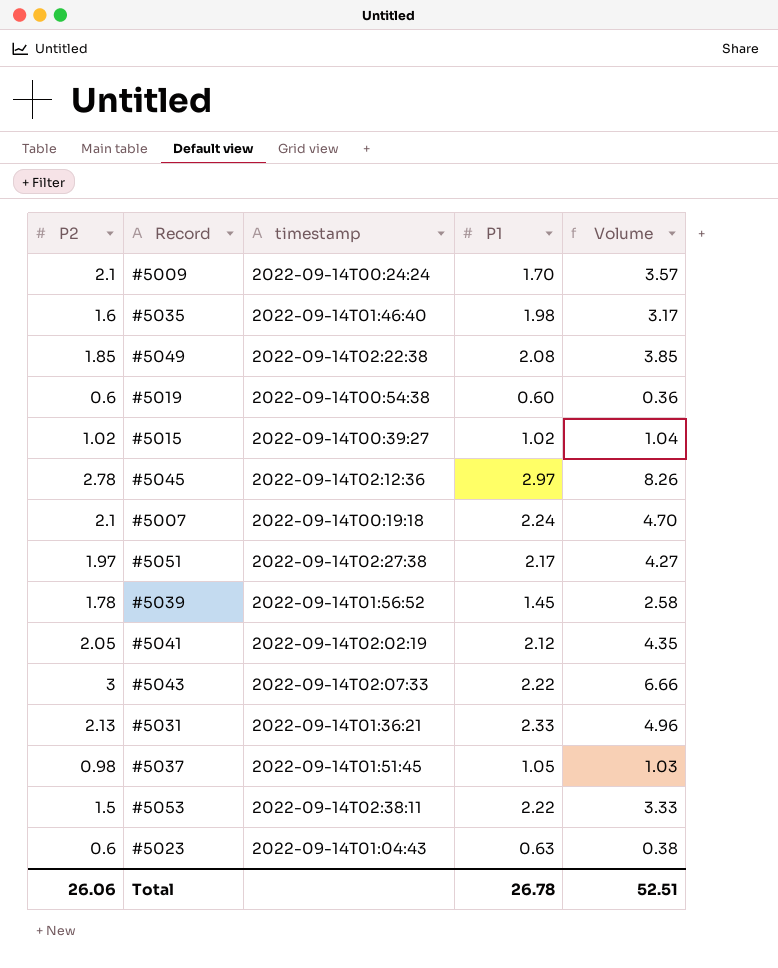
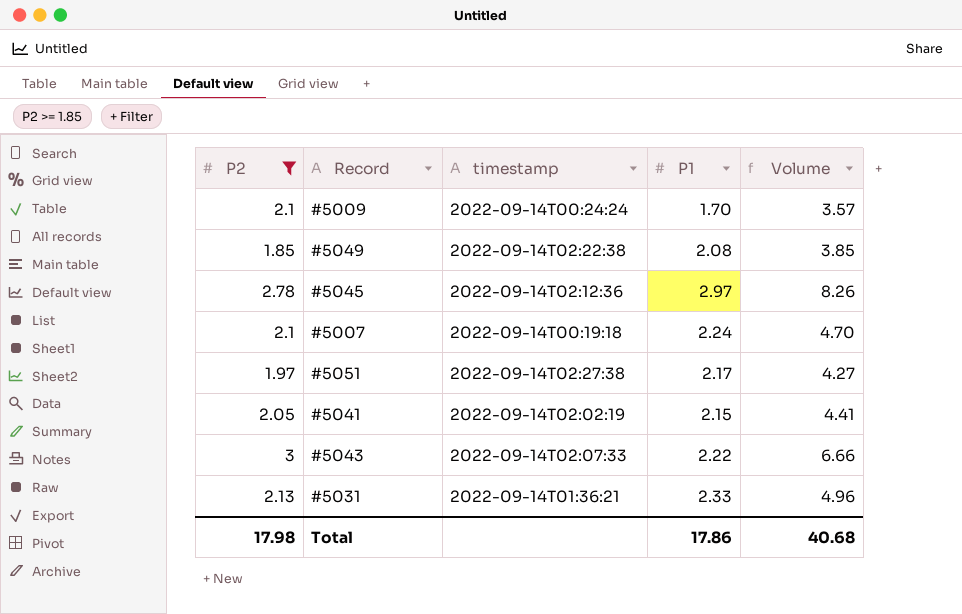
filter: none -> P2 >= 1.85
#5041 | P1: 2.12 -> 2.15
#5041 | Volume: 4.35 -> 4.41
Total | P2: 26.06 -> 17.98
Total | P1: 26.78 -> 17.86
Total | Volume: 52.51 -> 40.68

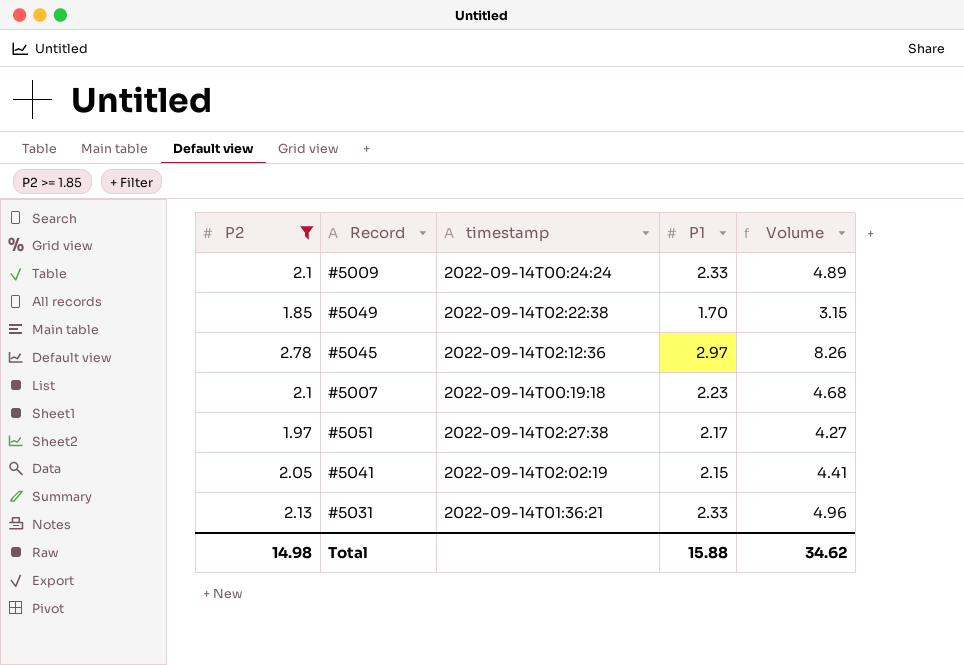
row #5043: 3 | 2022-09-14T02:07:33 | 2.22 | 6.66 -> none
#5009 | P1: 1.70 -> 2.33
#5009 | Volume: 3.57 -> 4.89
#5049 | P1: 2.08 -> 1.70
#5049 | Volume: 3.85 -> 3.15
#5007 | P1: 2.24 -> 2.23
#5007 | Volume: 4.70 -> 4.68
Total | P2: 17.98 -> 14.98
Total | P1: 17.86 -> 15.88
Total | Volume: 40.68 -> 34.62

